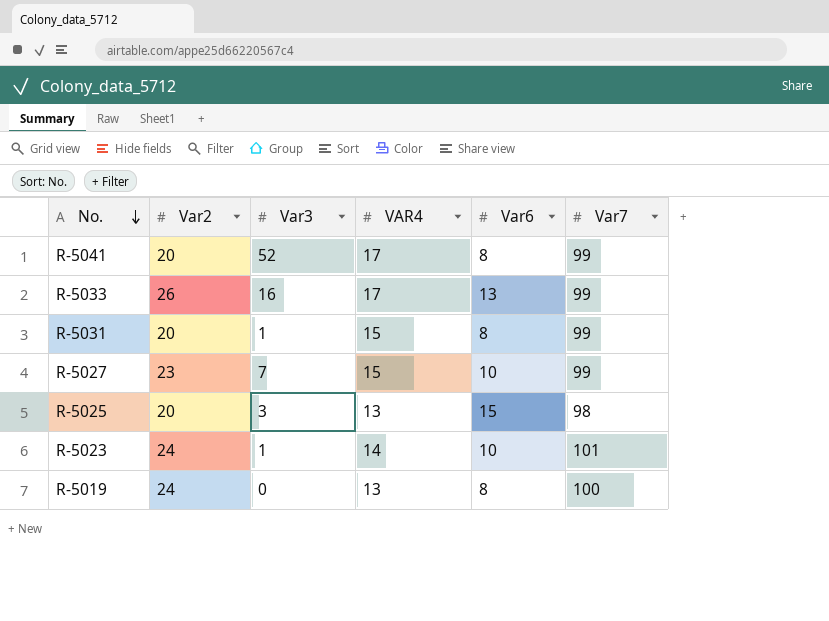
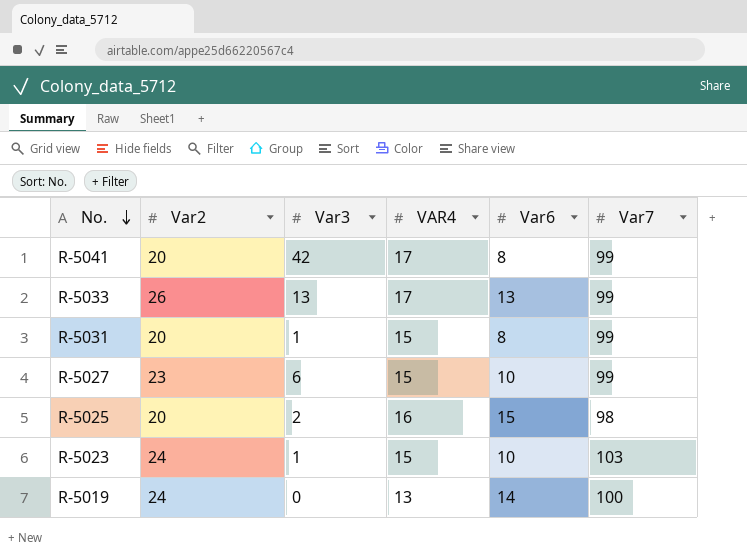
R-5041 | Var3: 52 -> 42
R-5033 | Var3: 16 -> 13
R-5027 | Var3: 7 -> 6
R-5025 | Var3: 3 -> 2
R-5025 | VAR4: 13 -> 16
R-5023 | VAR4: 14 -> 15
R-5023 | Var7: 101 -> 103
R-5019 | Var6: 8 -> 14

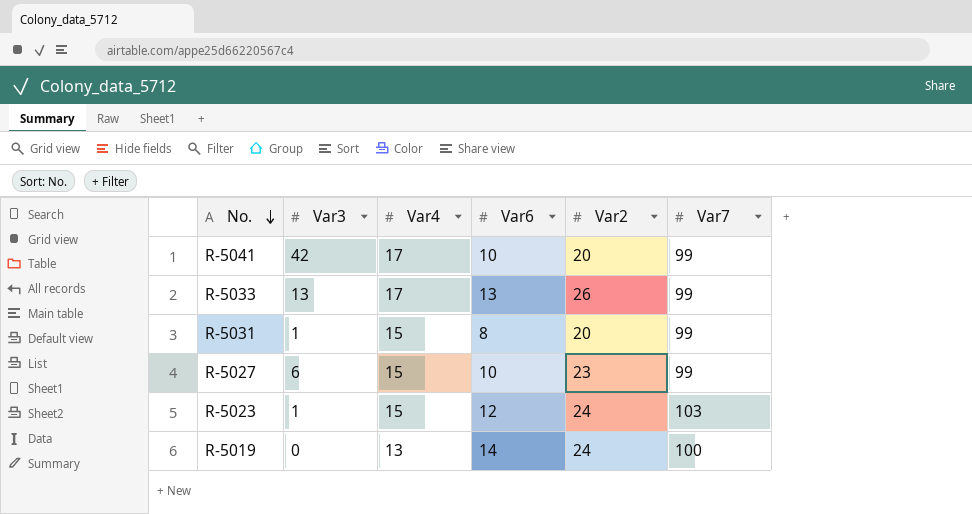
column name: VAR4 -> Var4
column Var2 | position: 2 -> 5
row R-5025: 20 | 2 | 16 | 15 | 98 -> none
R-5041 | Var6: 8 -> 10
R-5023 | Var6: 10 -> 12

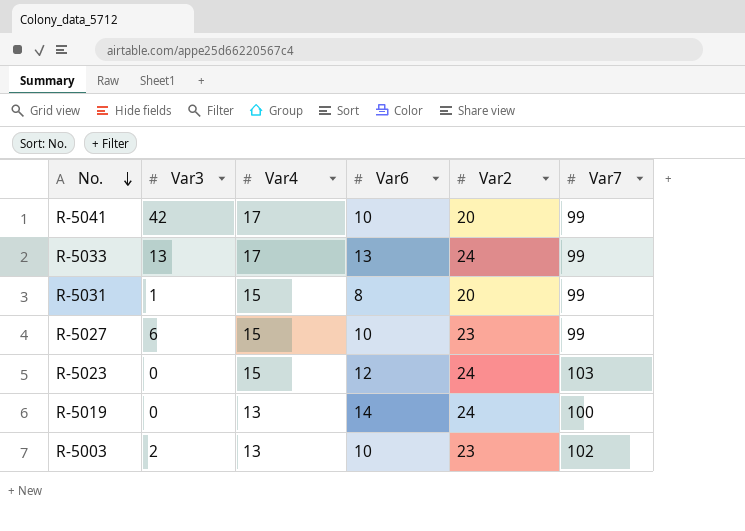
R-5033 | Var2: 26 -> 24
R-5023 | Var3: 1 -> 0
row R-5003: none -> 2 | 13 | 10 | 23 | 102

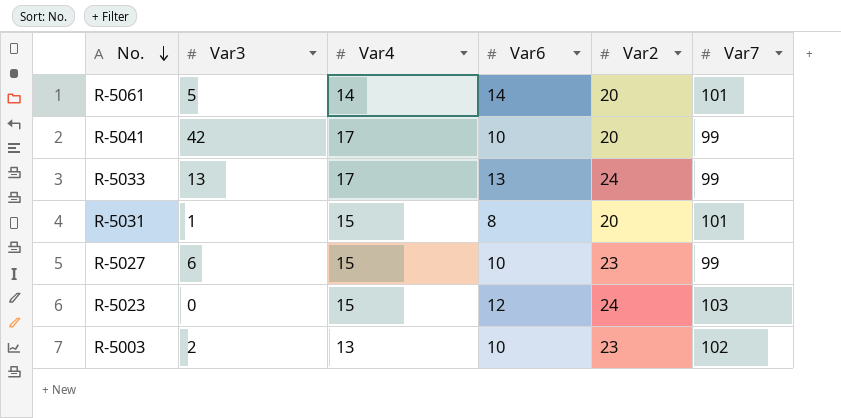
row R-5019: 0 | 13 | 14 | 24 | 100 -> none
row R-5061: none -> 5 | 14 | 14 | 20 | 101
R-5031 | Var7: 99 -> 101

